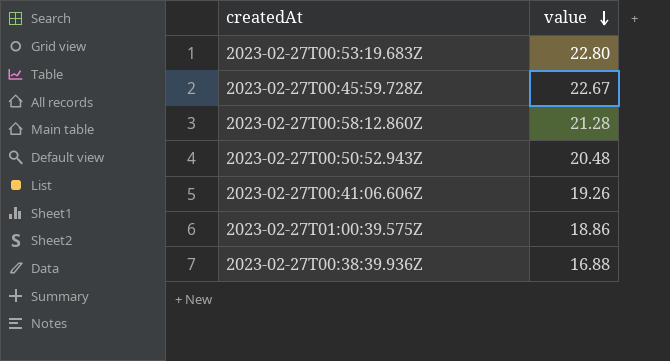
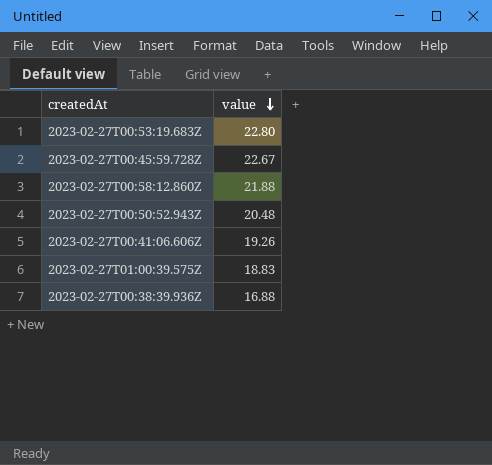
2023-02-27T00:58:12.860Z | value: 21.28 -> 21.88
2023-02-27T01:00:39.575Z | value: 18.86 -> 18.83

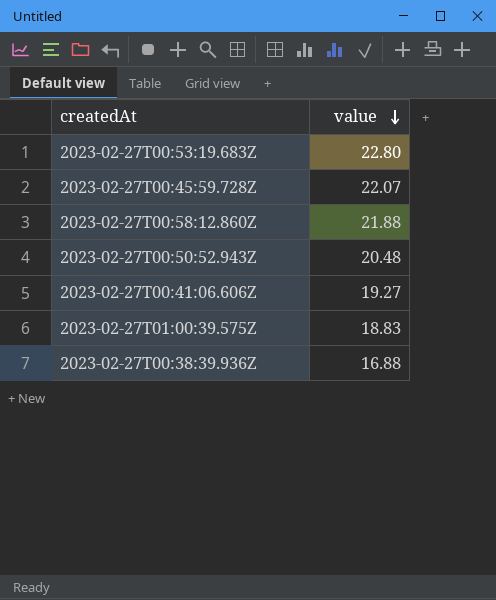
2023-02-27T00:45:59.728Z | value: 22.67 -> 22.07
2023-02-27T00:41:06.606Z | value: 19.26 -> 19.27

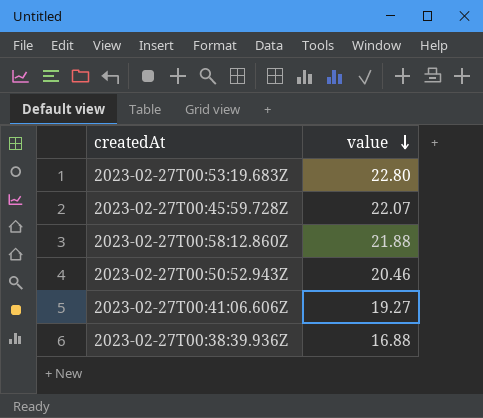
row 2023-02-27T01:00:39.575Z: 18.83 -> none
2023-02-27T00:50:52.943Z | value: 20.48 -> 20.46

